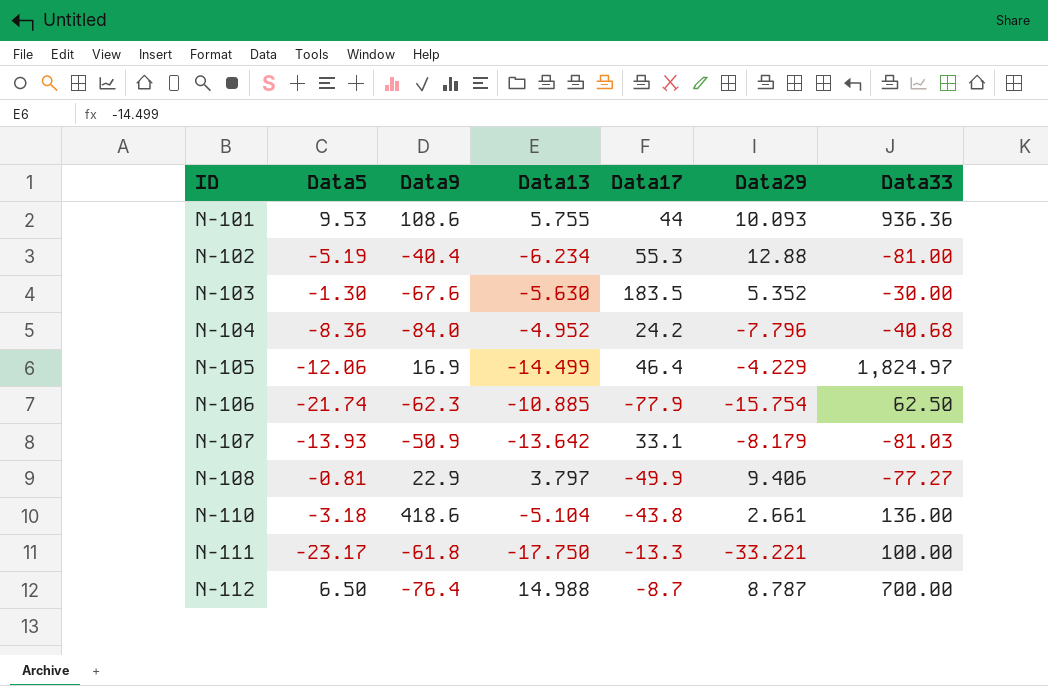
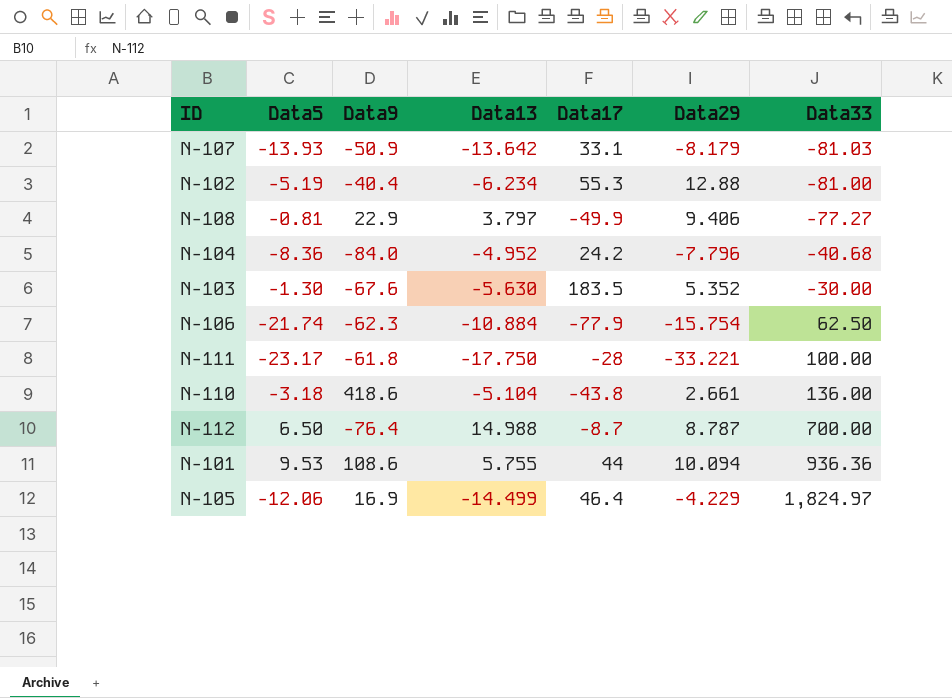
row order: ID ascending -> Data33 ascending
N-106 | Data13: -10.885 -> -10.884
N-111 | Data17: -13.3 -> -28
N-101 | Data29: 10.093 -> 10.094

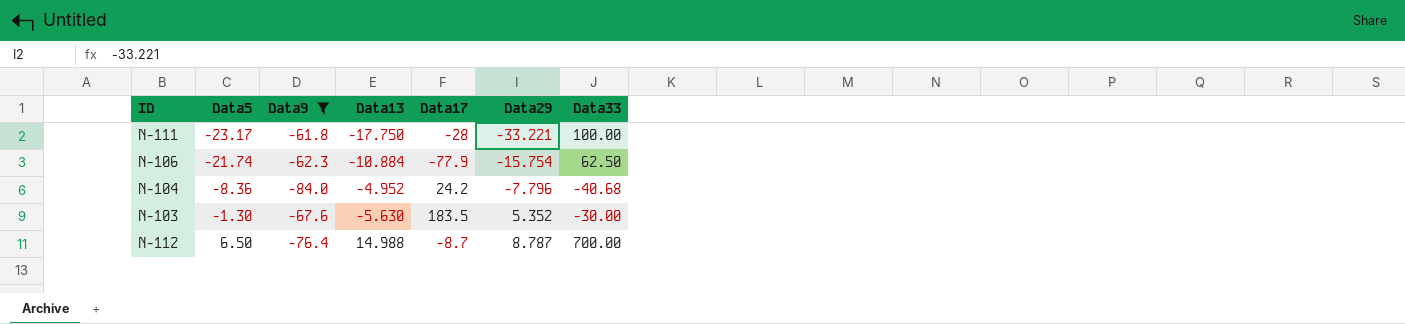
filter: none -> Data9 <= -61.8
row order: Data33 ascending -> Data5 ascending

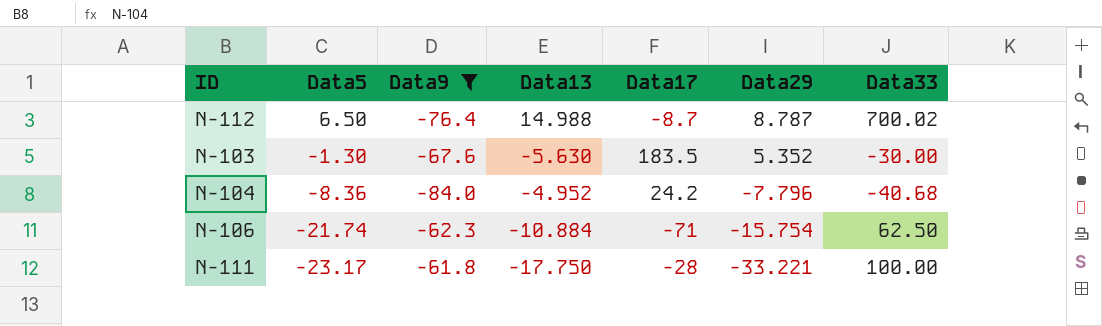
row order: Data5 ascending -> Data5 descending
N-112 | Data33: 700.00 -> 700.02
N-106 | Data17: -77.9 -> -71

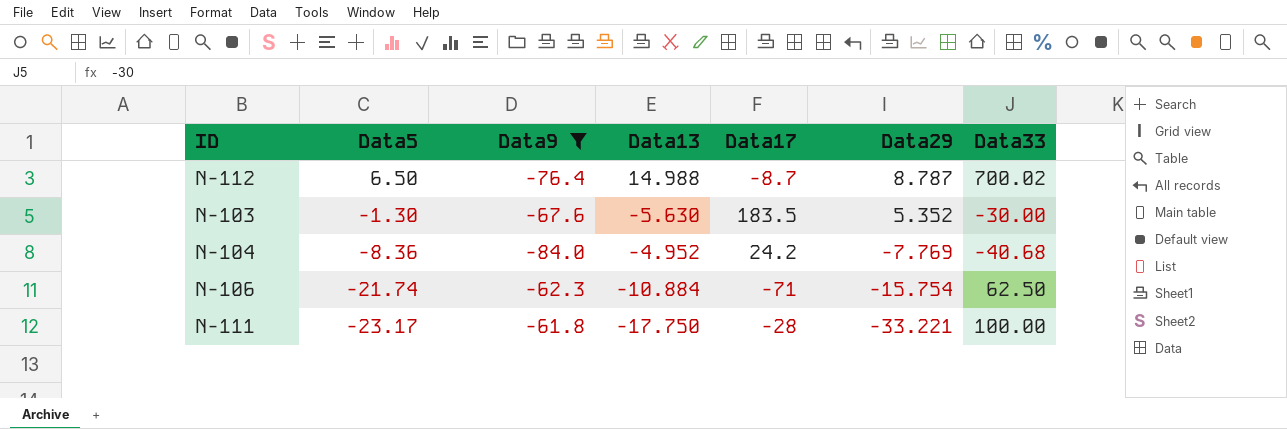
N-104 | Data29: -7.796 -> -7.769

